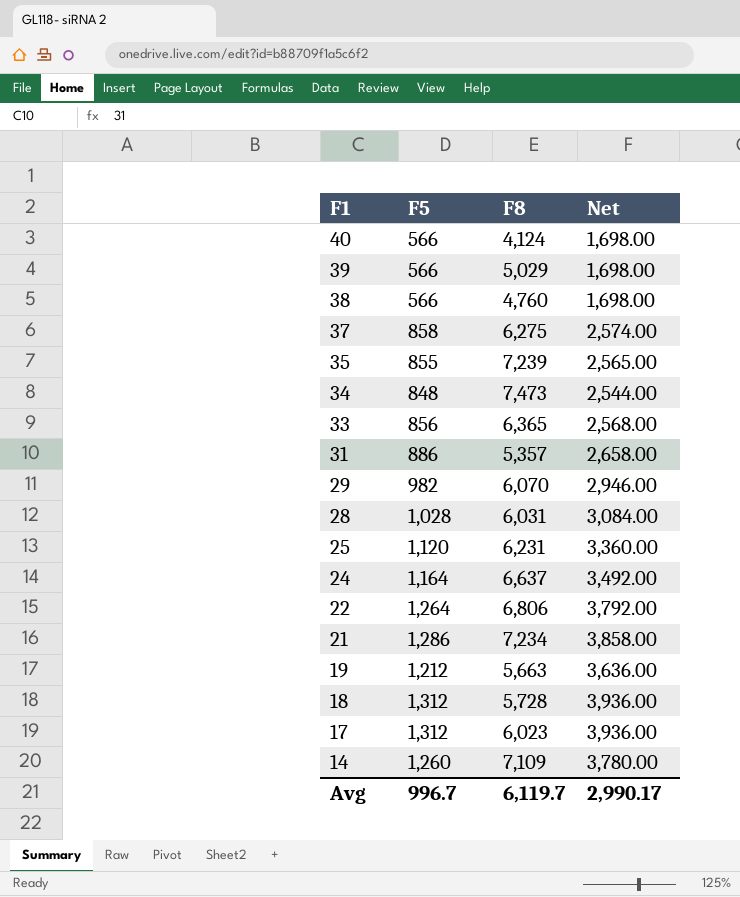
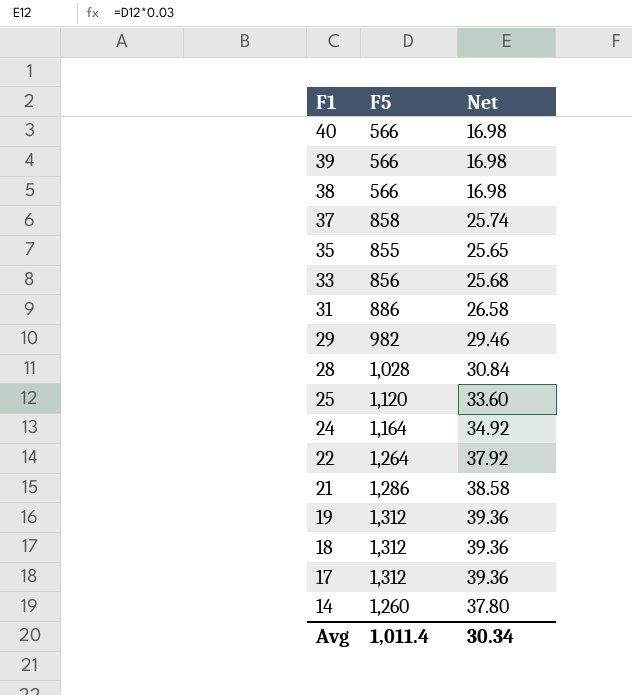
column F8 | position: 3 -> none
column Net | formula: [F5] * 3 -> [F5] * 0.03
row 34: 848 | 7,473 | 2,544.00 -> none
19 | F5: 1,212 -> 1,312
Avg | F5: 996.7 -> 1,011.4
Avg | Net: 2,990.17 -> 30.34

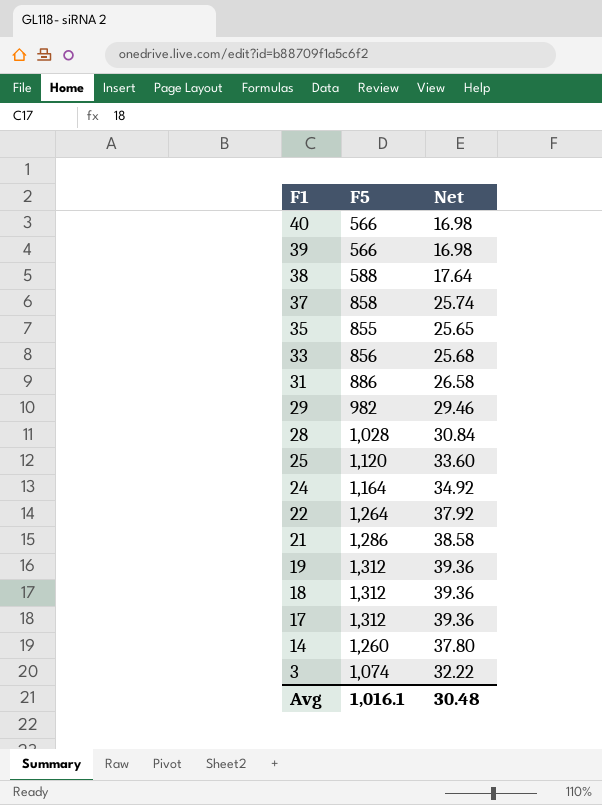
38 | F5: 566 -> 588
38 | Net: 16.98 -> 17.64
row 3: none -> 1,074 | 32.22
Avg | F5: 1,011.4 -> 1,016.1
Avg | Net: 30.34 -> 30.48

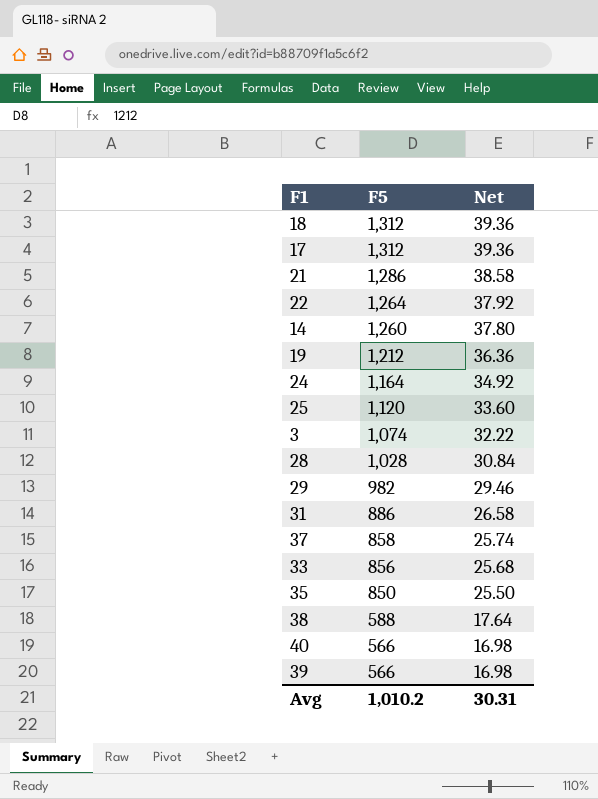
row order: F1 descending -> F5 descending
19 | F5: 1,312 -> 1,212
19 | Net: 39.36 -> 36.36
35 | F5: 855 -> 850
35 | Net: 25.65 -> 25.50
Avg | F5: 1,016.1 -> 1,010.2
Avg | Net: 30.48 -> 30.31

